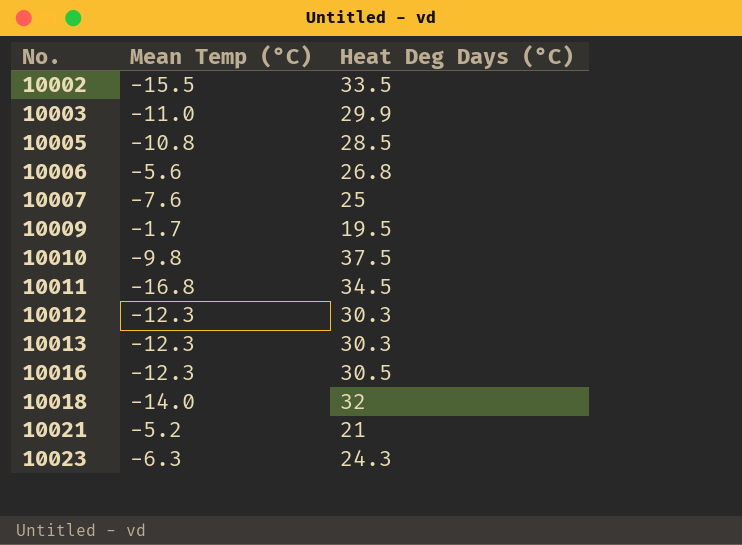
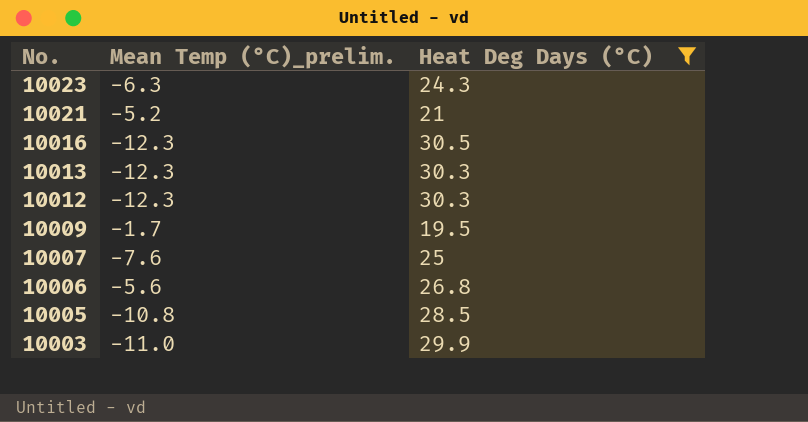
filter: none -> Heat Deg Days (°C) <= 30.5
row order: No. ascending -> No. descending
column name: Mean Temp (°C) -> Mean Temp (°C)_prelim.

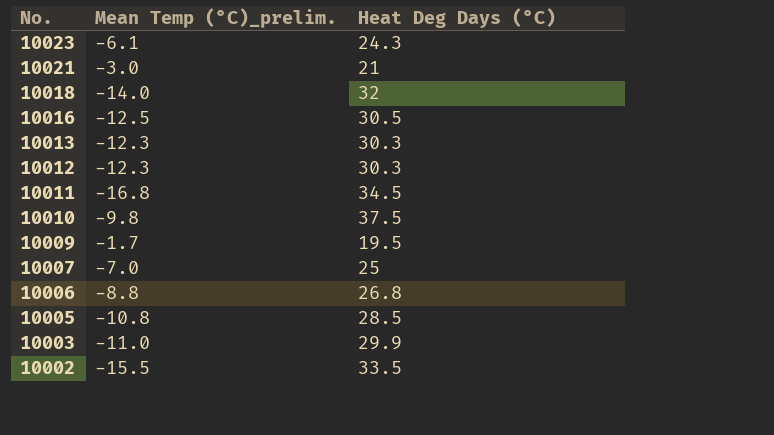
filter: Heat Deg Days (°C) <= 30.5 -> none
10023 | Mean Temp (°C)_prelim.: -6.3 -> -6.1
10021 | Mean Temp (°C)_prelim.: -5.2 -> -3.0
10016 | Mean Temp (°C)_prelim.: -12.3 -> -12.5
10007 | Mean Temp (°C)_prelim.: -7.6 -> -7.0
10006 | Mean Temp (°C)_prelim.: -5.6 -> -8.8

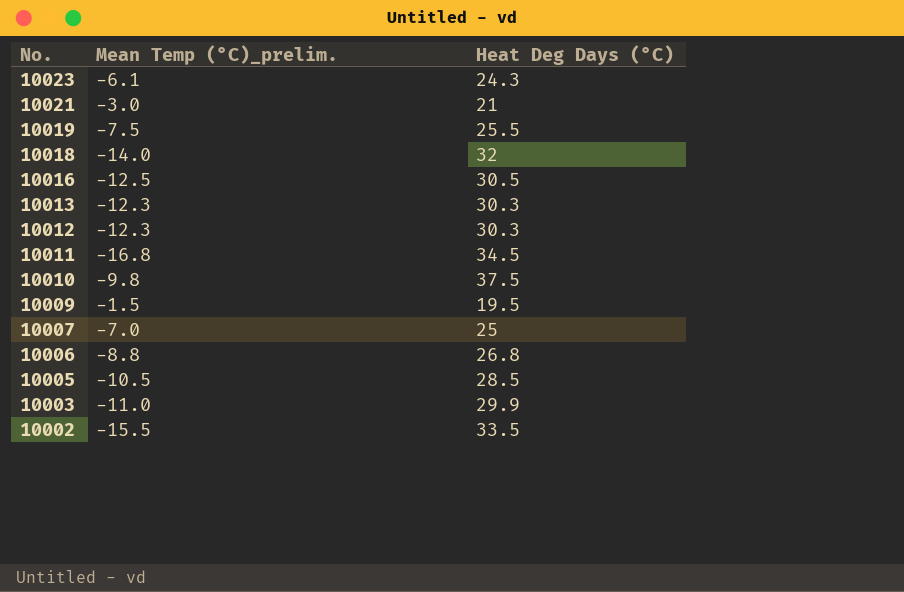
row 10019: none -> -7.5 | 25.5
10009 | Mean Temp (°C)_prelim.: -1.7 -> -1.5
10005 | Mean Temp (°C)_prelim.: -10.8 -> -10.5

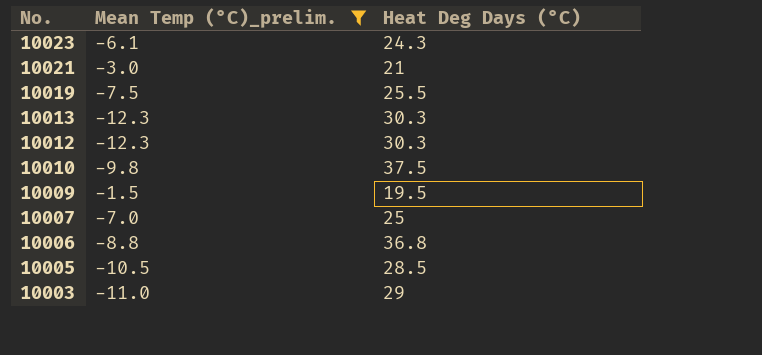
filter: none -> Mean Temp (°C)_prelim. >= -12.3
10006 | Heat Deg Days (°C): 26.8 -> 36.8
10003 | Heat Deg Days (°C): 29.9 -> 29

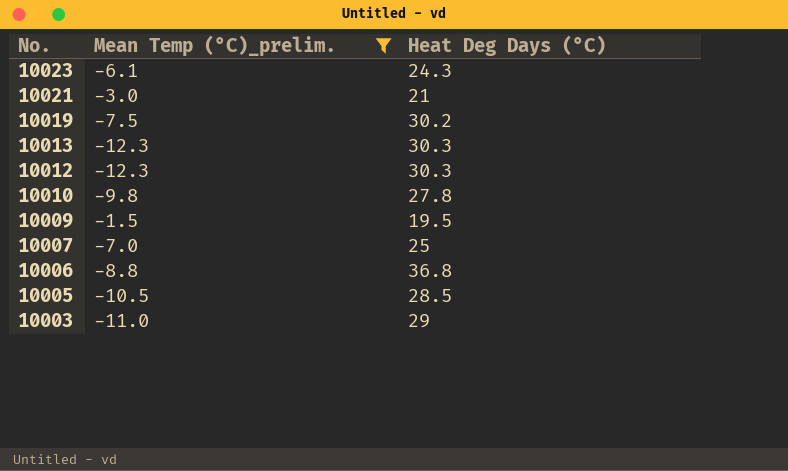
10019 | Heat Deg Days (°C): 25.5 -> 30.2
10010 | Heat Deg Days (°C): 37.5 -> 27.8

